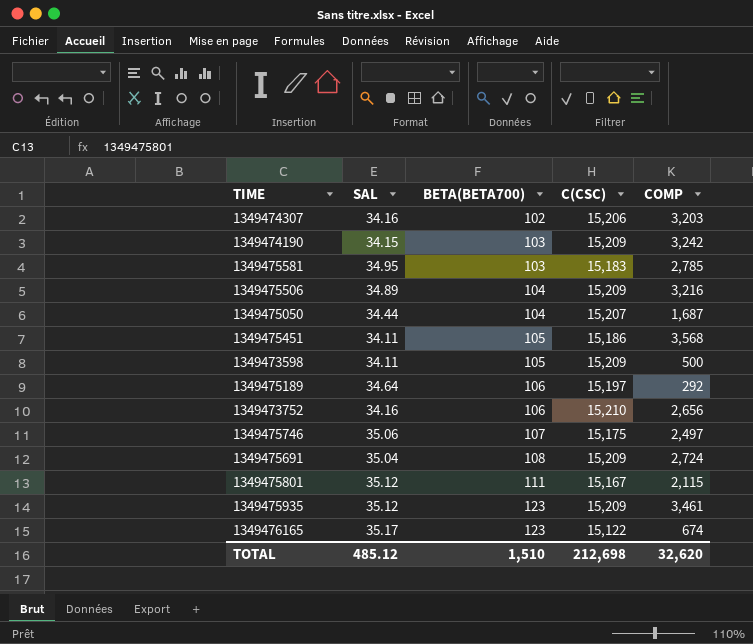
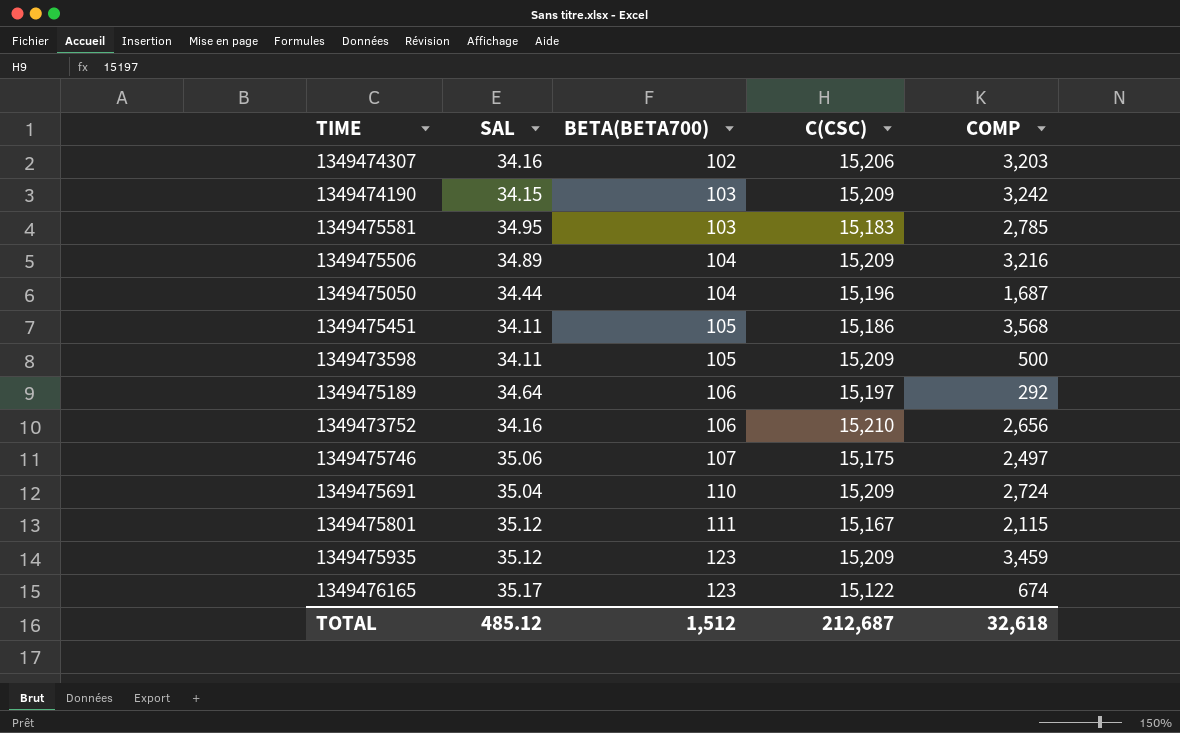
1349475050 | C(CSC): 15,207 -> 15,196
1349475691 | BETA(BETA700): 108 -> 110
1349475935 | COMP: 3,461 -> 3,459
TOTAL | BETA(BETA700): 1,510 -> 1,512
TOTAL | C(CSC): 212,698 -> 212,687
TOTAL | COMP: 32,620 -> 32,618

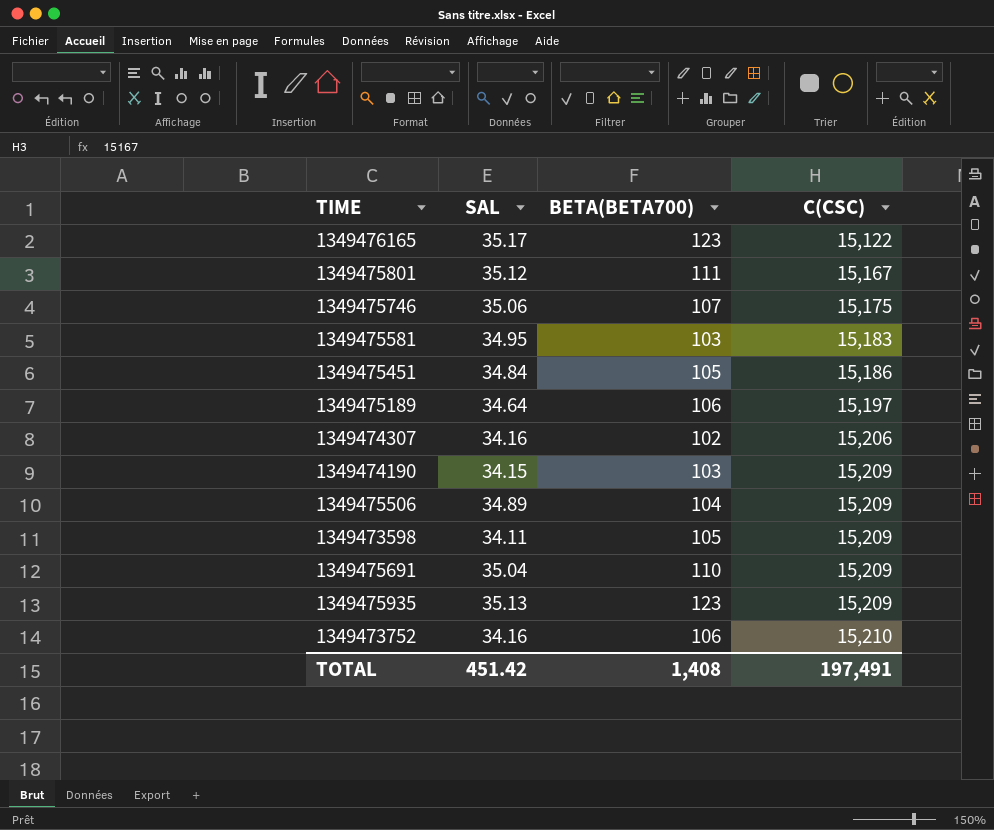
row order: BETA(BETA700) ascending -> C(CSC) ascending
column COMP | position: 5 -> none
row 1349475050: 34.44 | 104 | 15,196 | 1,687 -> none
1349475451 | SAL: 34.11 -> 34.84
1349475935 | SAL: 35.12 -> 35.13
TOTAL | SAL: 485.12 -> 451.42
TOTAL | BETA(BETA700): 1,512 -> 1,408
TOTAL | C(CSC): 212,687 -> 197,491

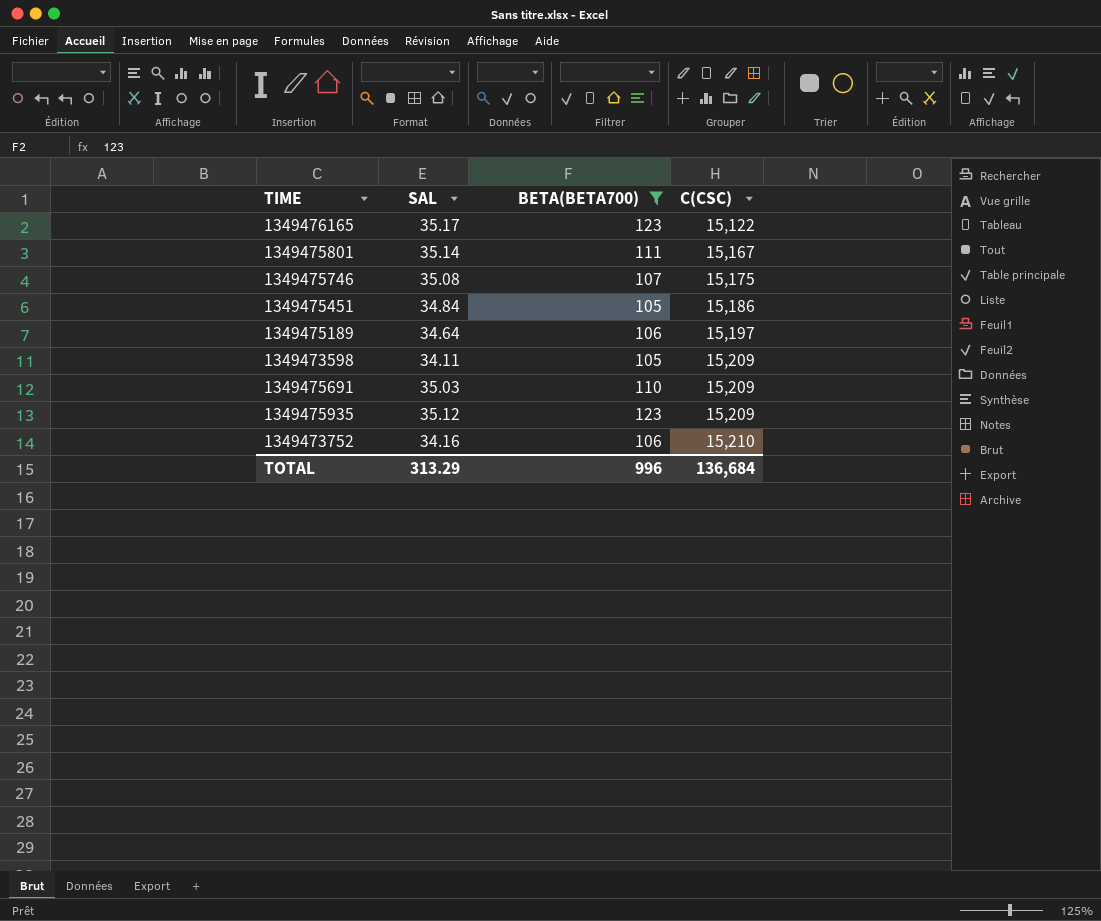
filter: none -> BETA(BETA700) >= 105
1349475801 | SAL: 35.12 -> 35.14
1349475746 | SAL: 35.06 -> 35.08
1349475691 | SAL: 35.04 -> 35.03
1349475935 | SAL: 35.13 -> 35.12
TOTAL | SAL: 451.42 -> 313.29
TOTAL | BETA(BETA700): 1,408 -> 996
TOTAL | C(CSC): 197,491 -> 136,684

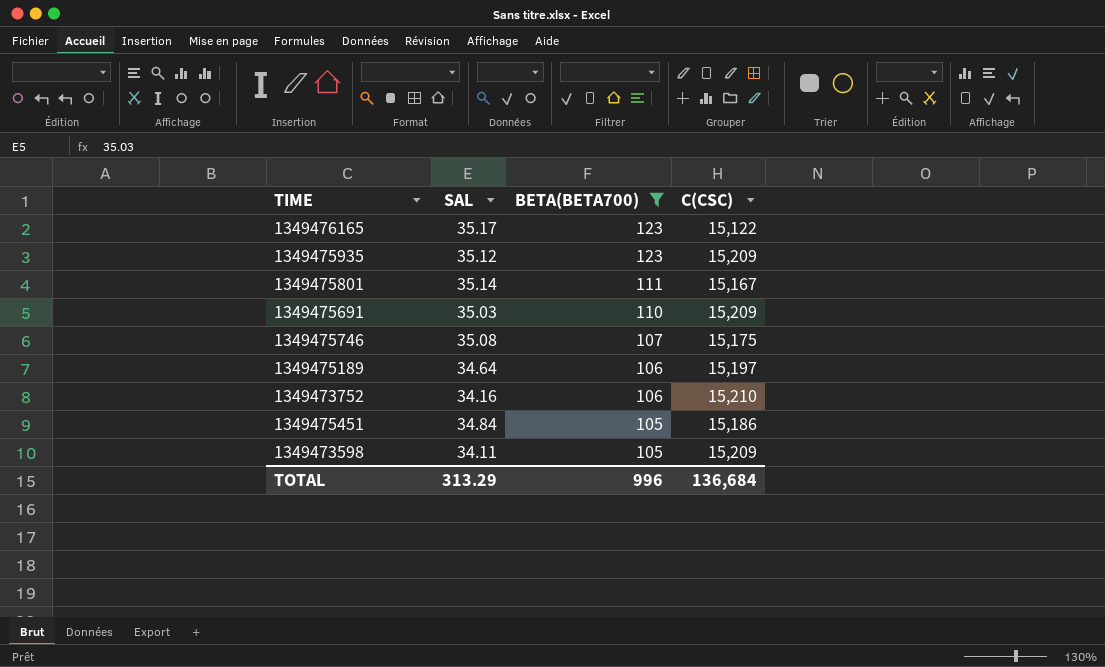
row order: C(CSC) ascending -> BETA(BETA700) descending

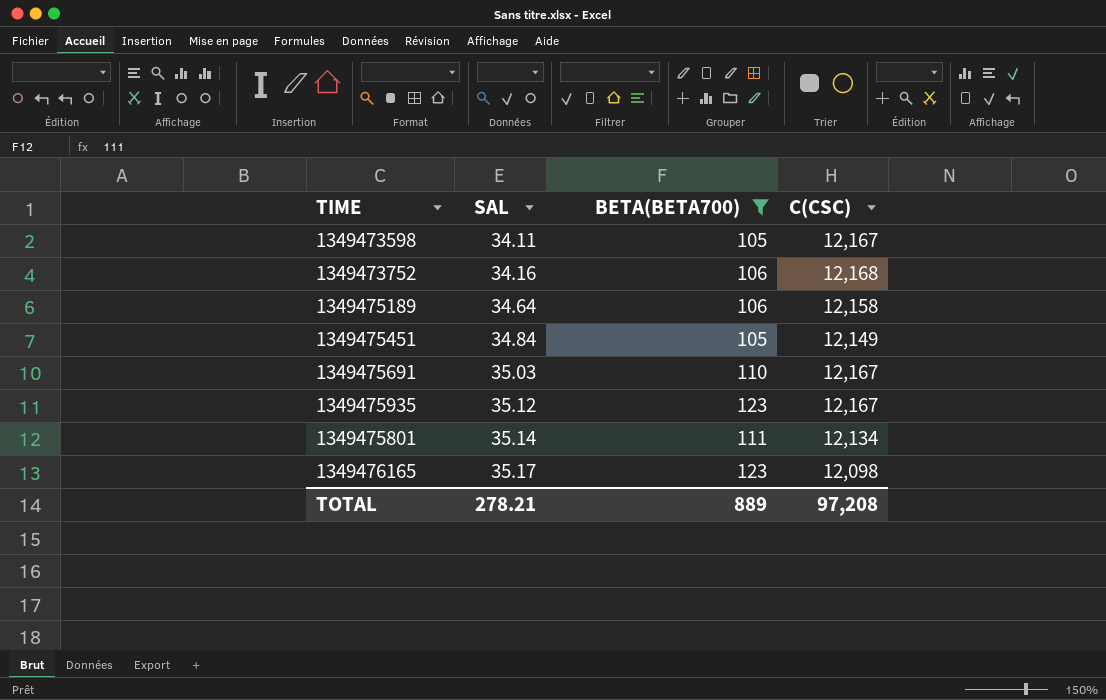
row order: BETA(BETA700) descending -> SAL ascending
row 1349475746: 35.08 | 107 | 15,175 -> none
1349473598 | C(CSC): 15,209 -> 12,167
1349473752 | C(CSC): 15,210 -> 12,168
1349475189 | C(CSC): 15,197 -> 12,158
1349475451 | C(CSC): 15,186 -> 12,149
1349475691 | C(CSC): 15,209 -> 12,167
1349475935 | C(CSC): 15,209 -> 12,167
1349475801 | C(CSC): 15,167 -> 12,134
1349476165 | C(CSC): 15,122 -> 12,098
TOTAL | SAL: 313.29 -> 278.21
TOTAL | BETA(BETA700): 996 -> 889
TOTAL | C(CSC): 136,684 -> 97,208

